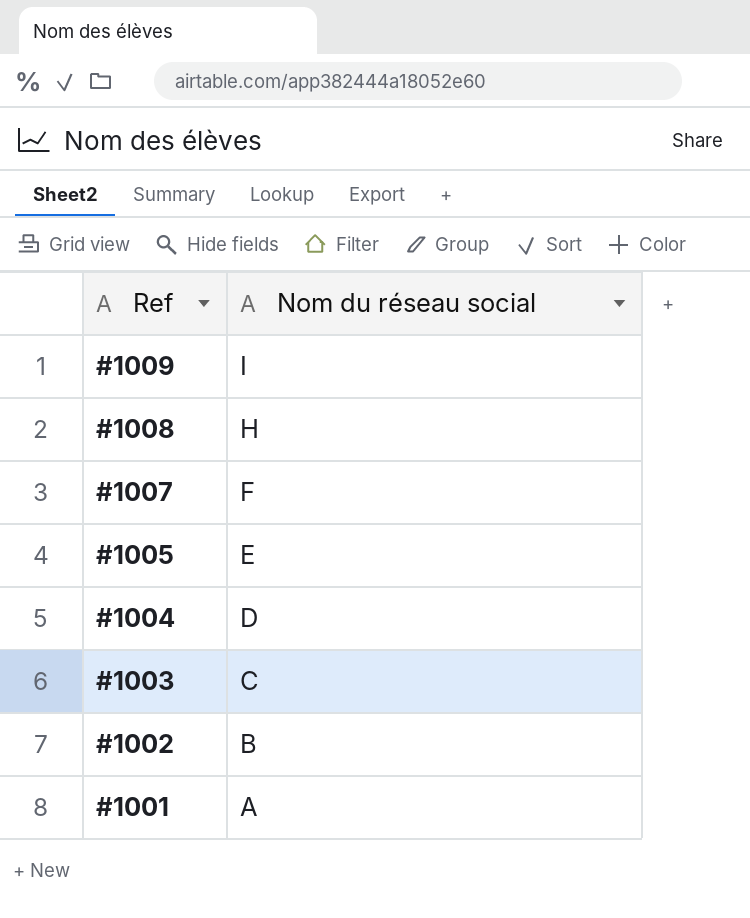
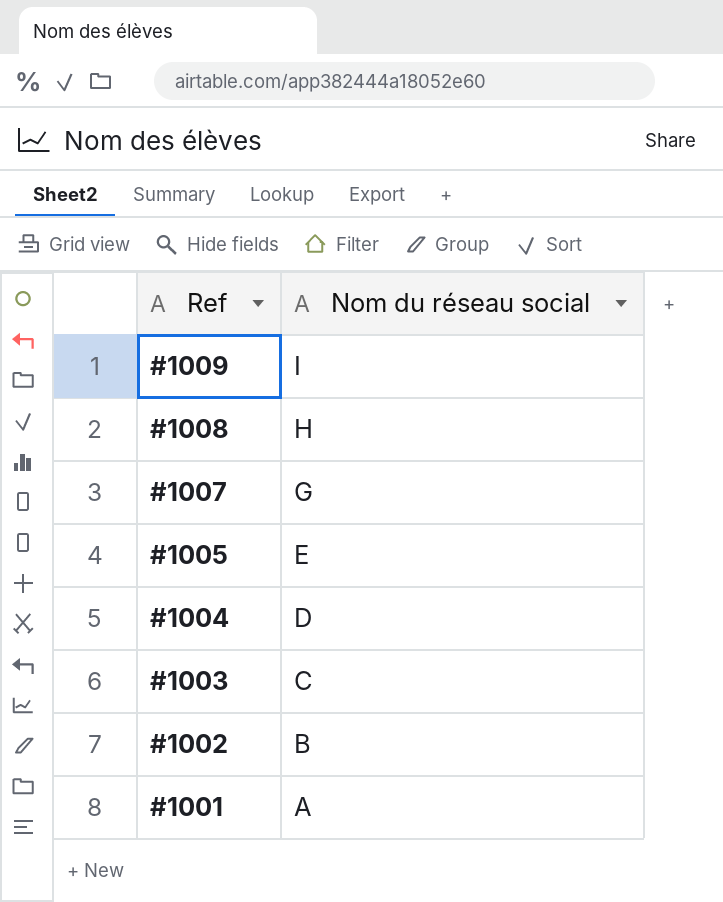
#1007 | Nom du réseau social: F -> G

